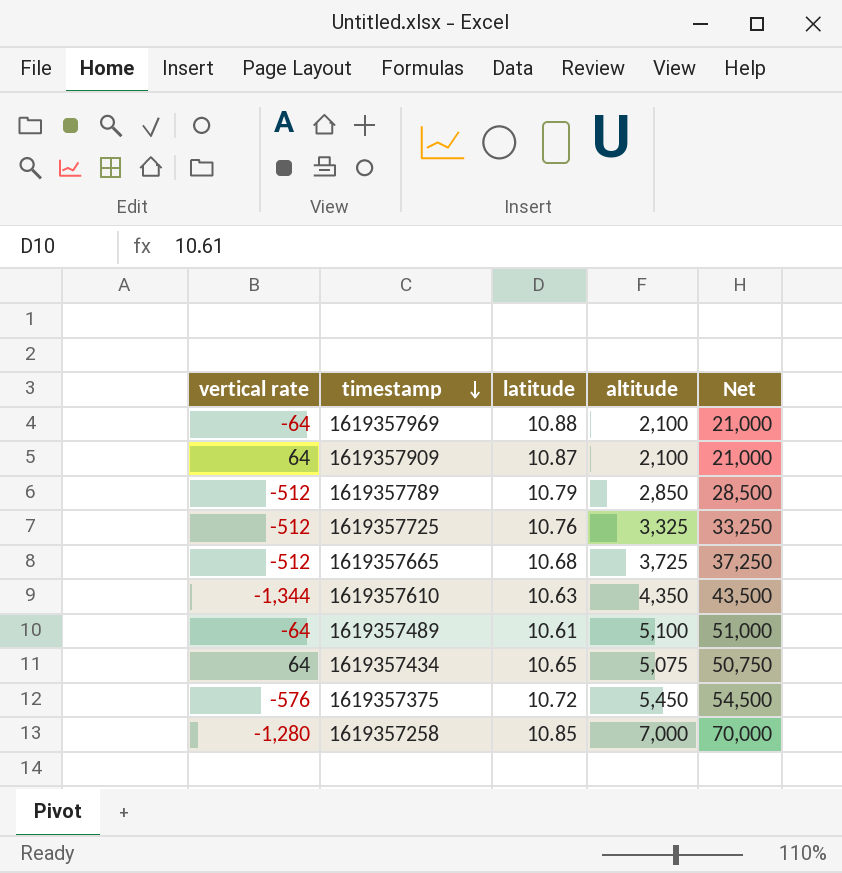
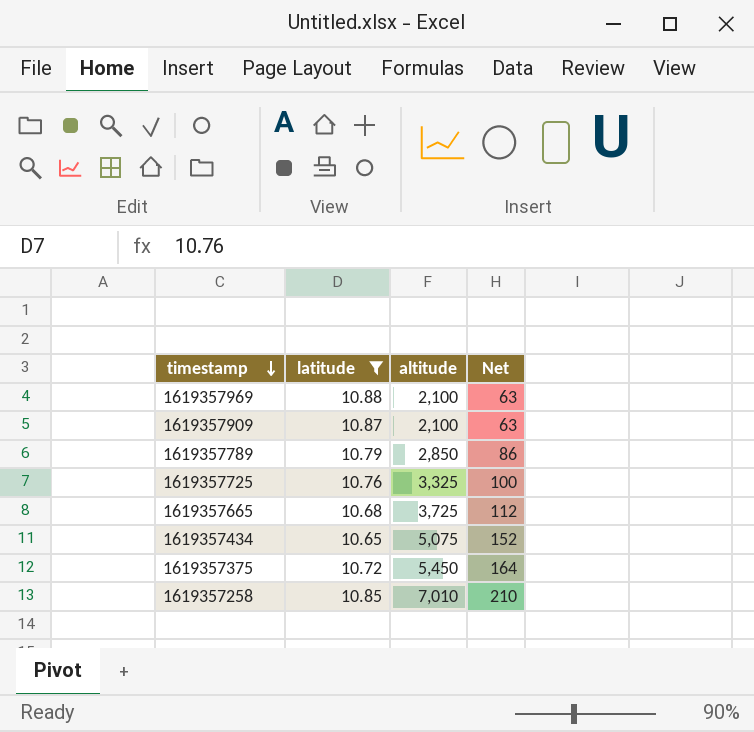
filter: none -> latitude >= 10.65
column vertical rate | position: 1 -> none
column Net | formula: [altitude] * 10 -> [altitude] * 0.03
1619357258 | altitude: 7,000 -> 7,010

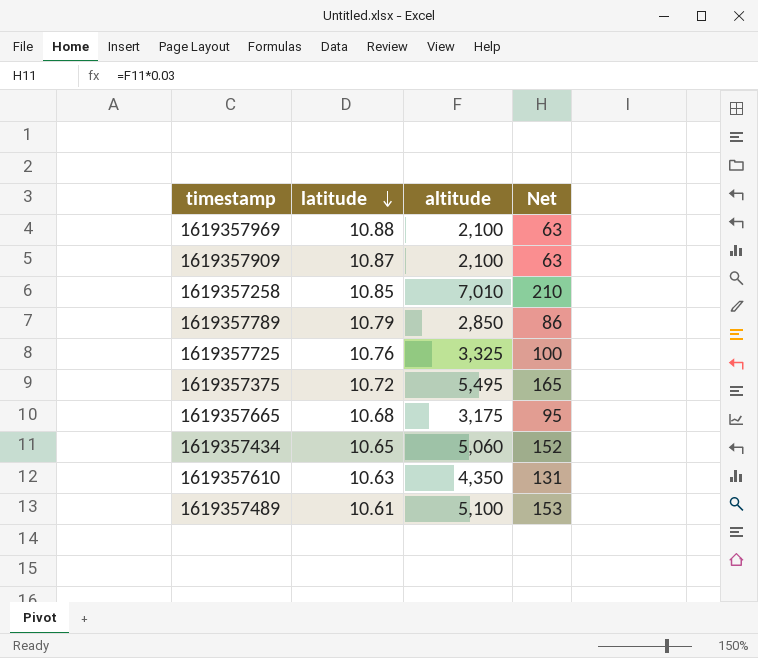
filter: latitude >= 10.65 -> none
row order: timestamp descending -> latitude descending
1619357375 | altitude: 5,450 -> 5,495
1619357375 | Net: 164 -> 165
1619357665 | altitude: 3,725 -> 3,175
1619357665 | Net: 112 -> 95
1619357434 | altitude: 5,075 -> 5,060

